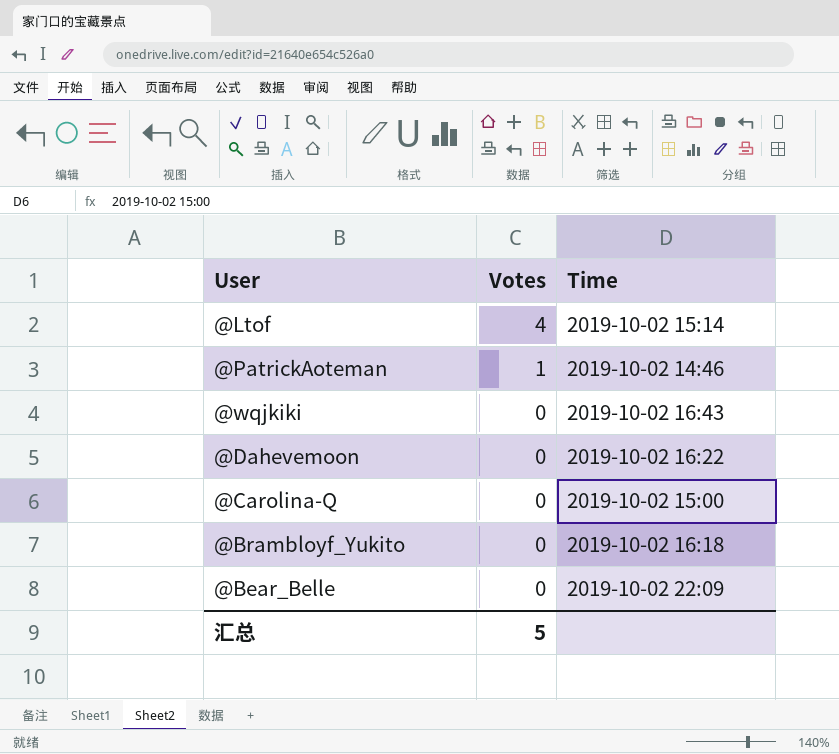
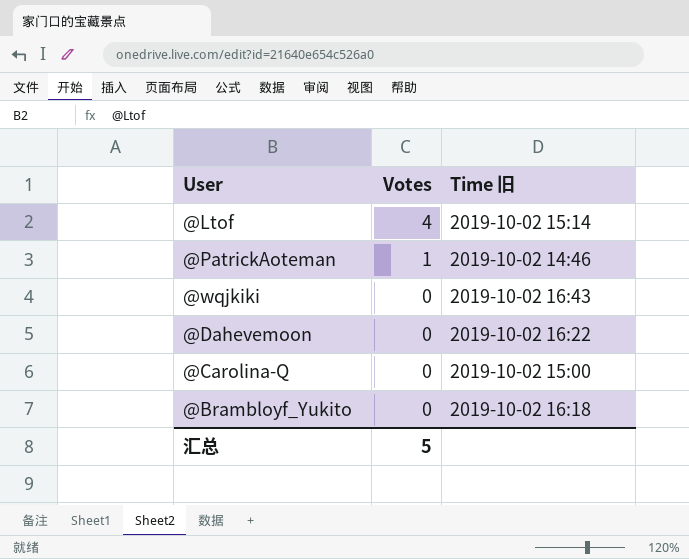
column name: Time -> Time 旧
row @Bear_Belle: 0 | 2019-10-02 22:09 -> none

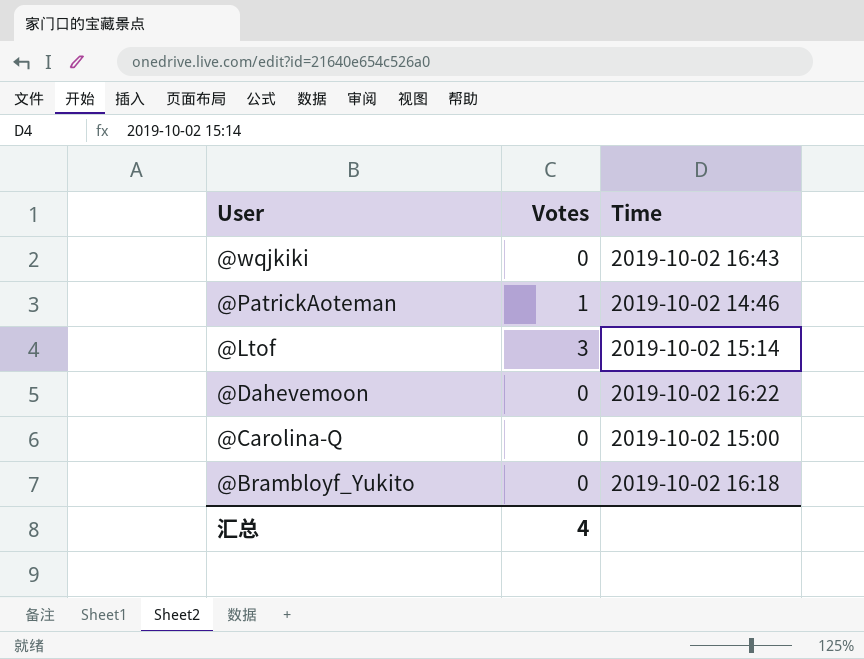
row order: Votes descending -> User descending
column name: Time 旧 -> Time
@Ltof | Votes: 4 -> 3
汇总 | Votes: 5 -> 4

